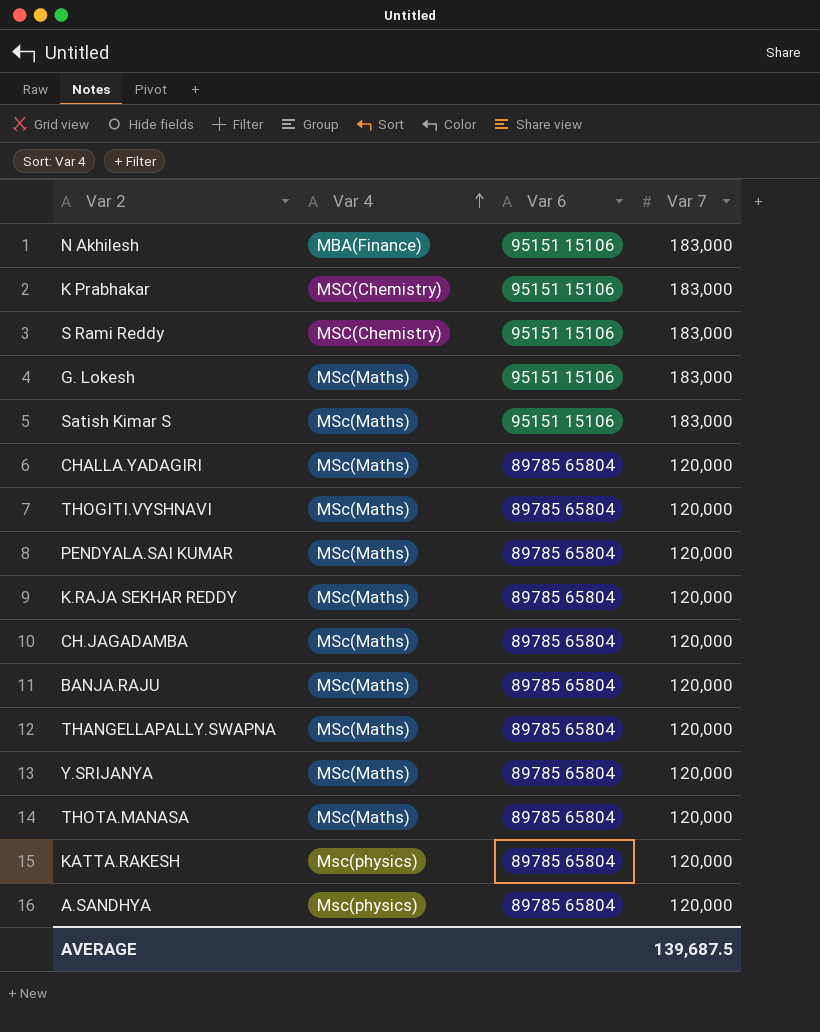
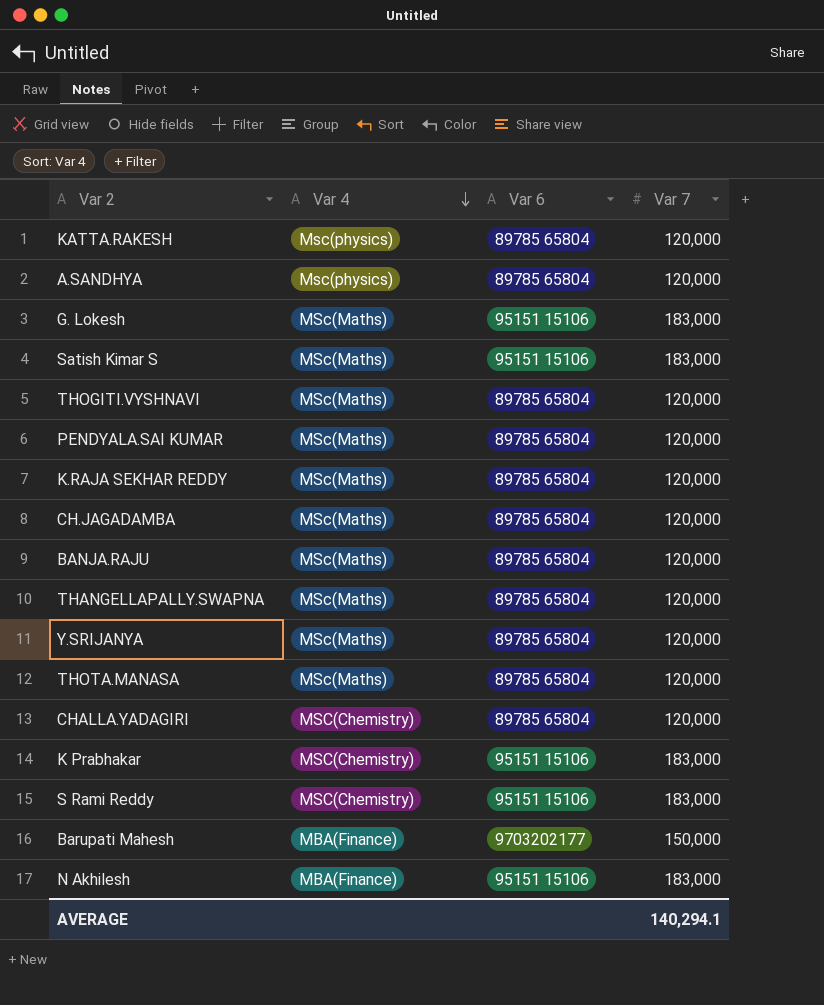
row order: Var 4 ascending -> Var 4 descending
CHALLA.YADAGIRI | Var 4: MSc(Maths) -> MSC(Chemistry)
row Barupati Mahesh: none -> MBA(Finance) | 9703202177 | 150,000
AVERAGE | Var 7: 139,687.5 -> 140,294.1

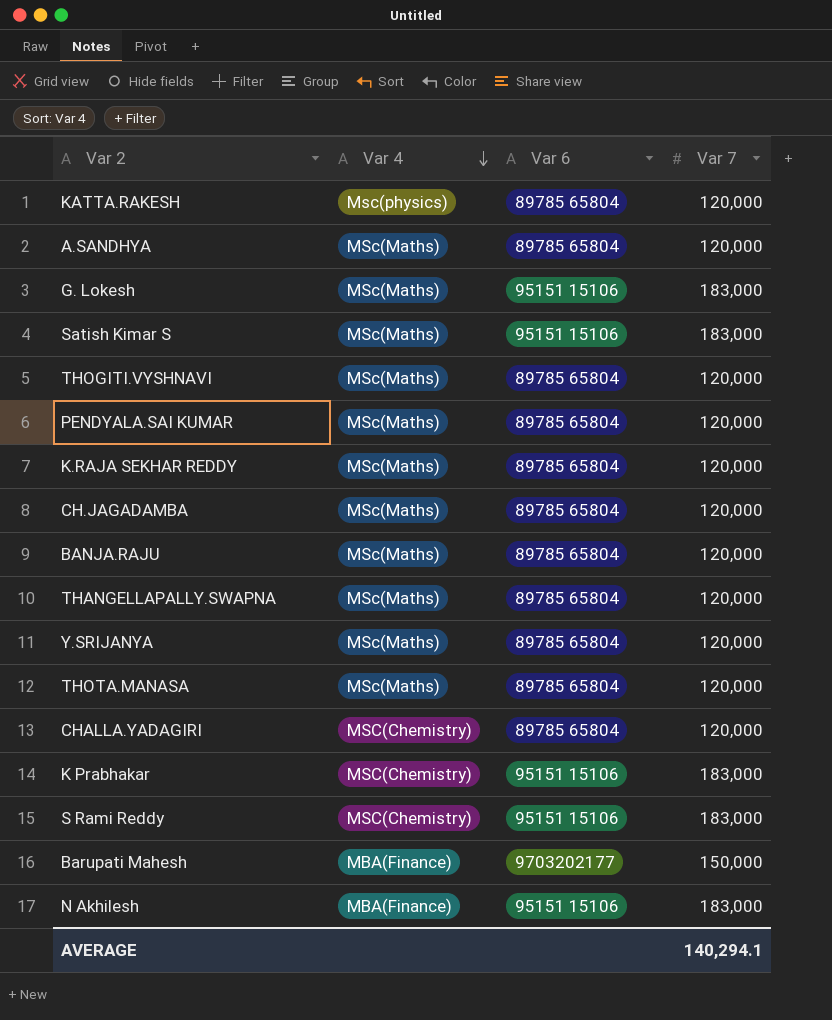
A.SANDHYA | Var 4: Msc(physics) -> MSc(Maths)

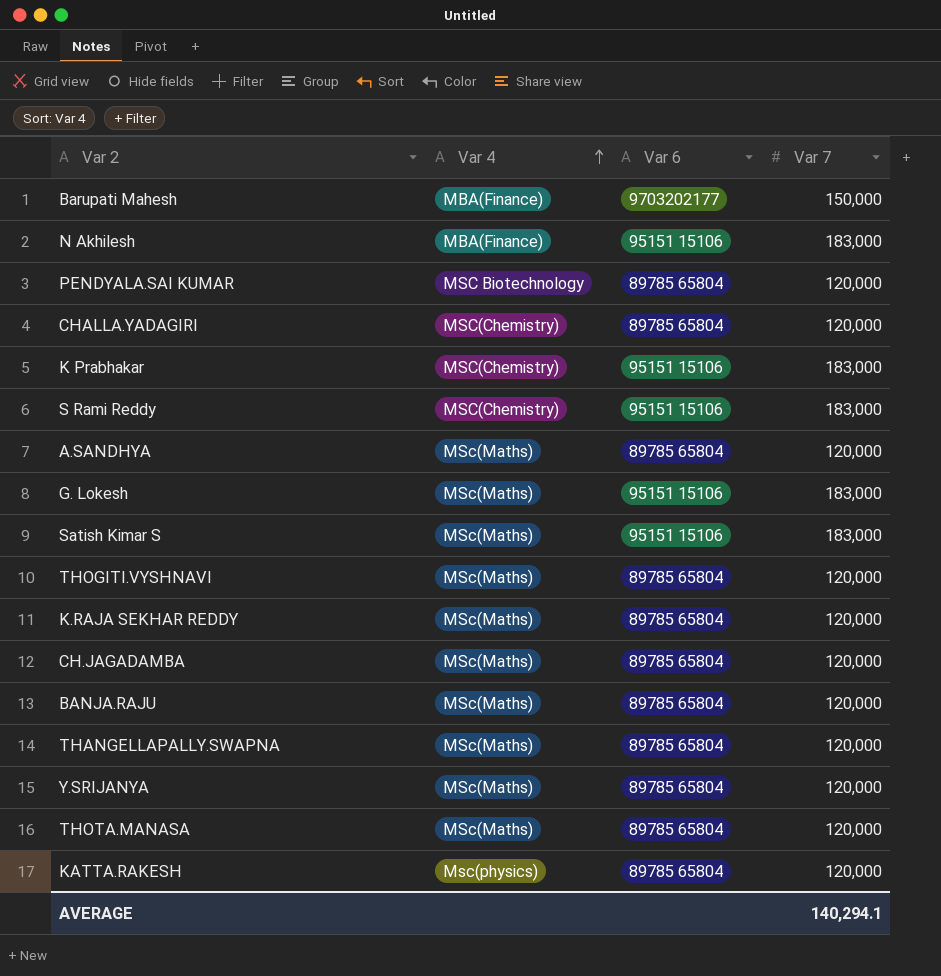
row order: Var 4 descending -> Var 4 ascending
PENDYALA.SAI KUMAR | Var 4: MSc(Maths) -> MSC Biotechnology

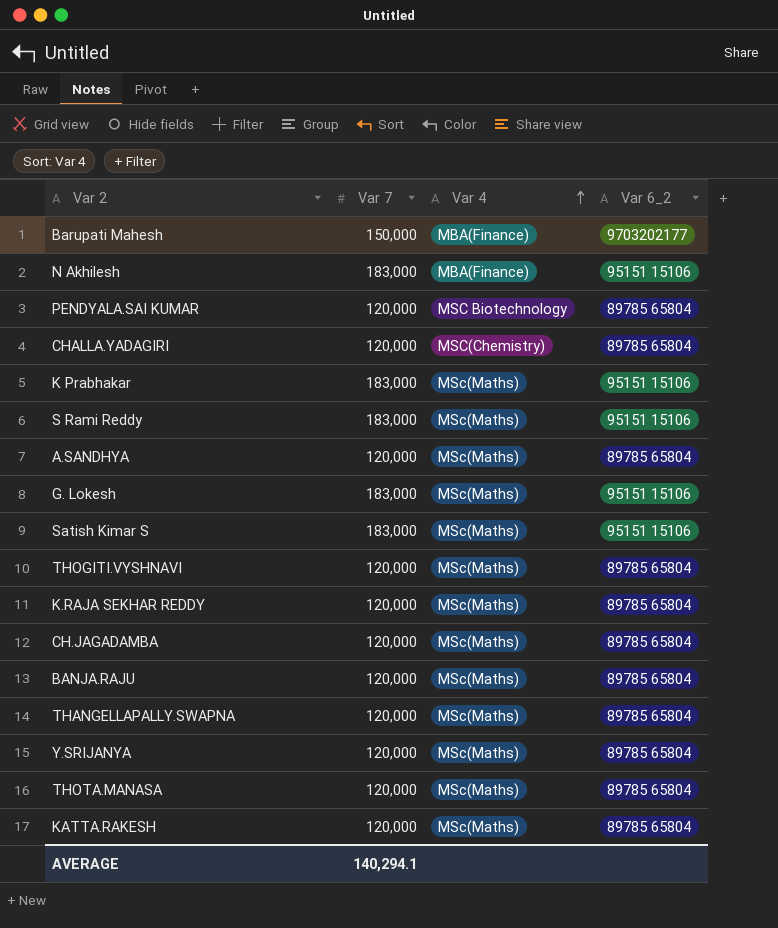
column Var 7 | position: 4 -> 2
column name: Var 6 -> Var 6_2
K Prabhakar | Var 4: MSC(Chemistry) -> MSc(Maths)
S Rami Reddy | Var 4: MSC(Chemistry) -> MSc(Maths)
KATTA.RAKESH | Var 4: Msc(physics) -> MSc(Maths)

